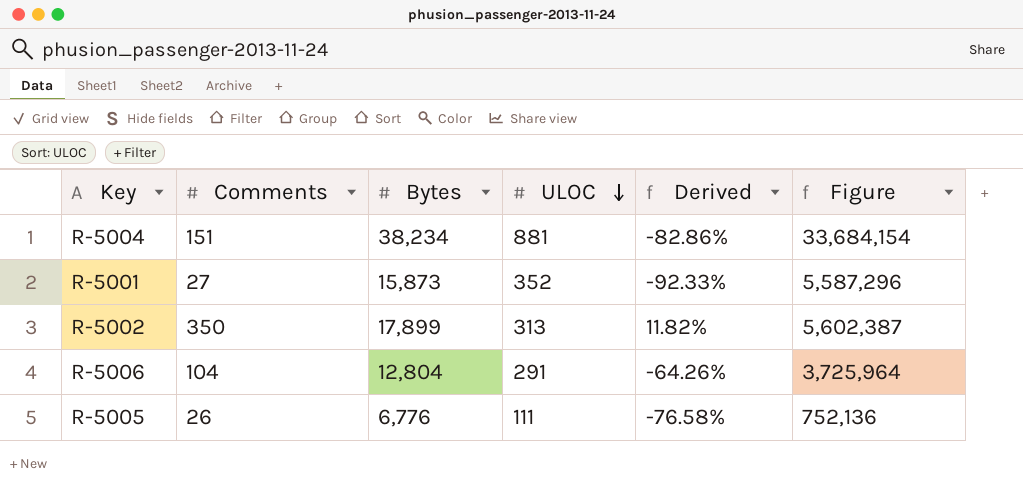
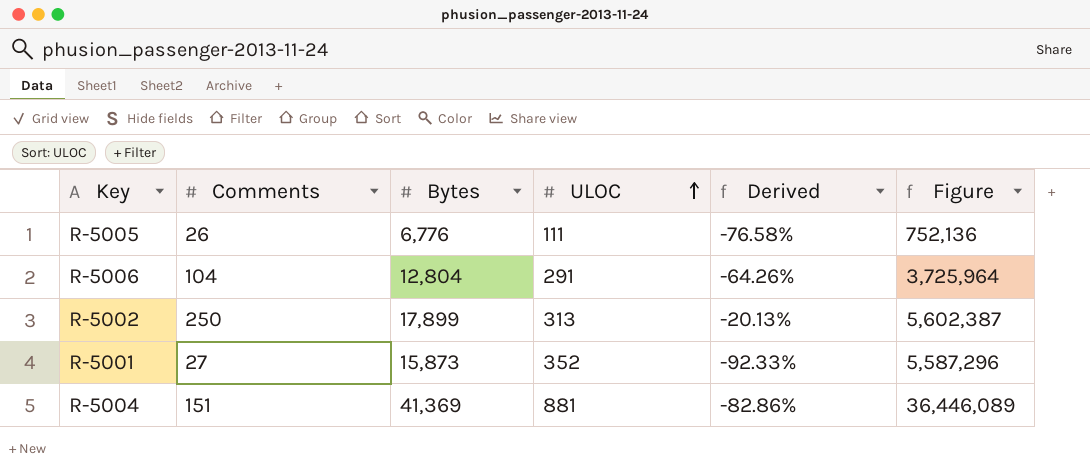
row order: ULOC descending -> ULOC ascending
R-5002 | Comments: 350 -> 250
R-5002 | Derived: 11.82% -> -20.13%
R-5004 | Bytes: 38,234 -> 41,369
R-5004 | Figure: 33,684,154 -> 36,446,089

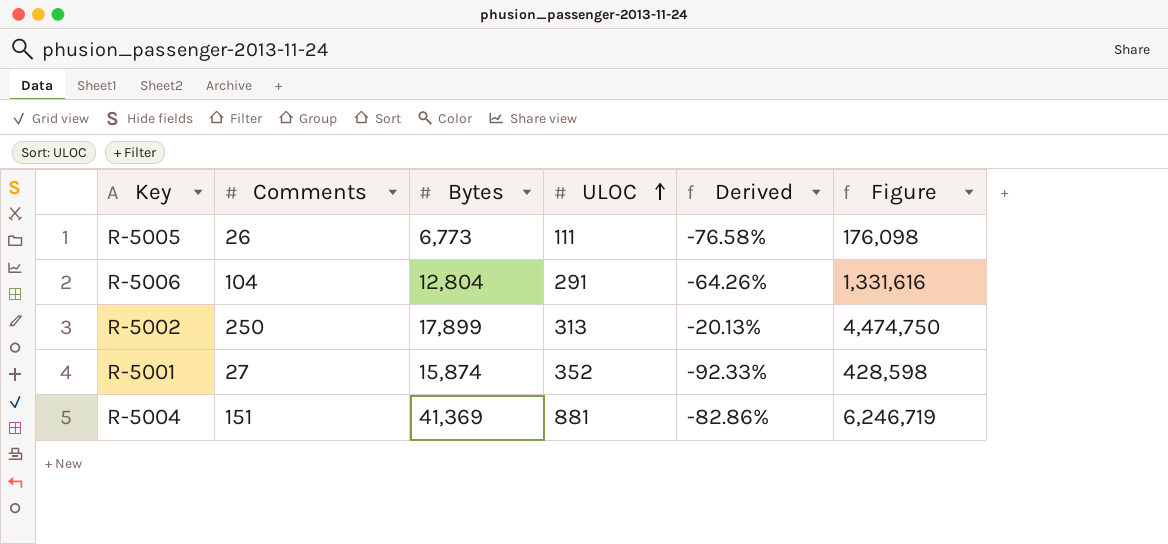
column Figure | formula: [Bytes] * [ULOC] -> [Comments] * [Bytes]
R-5005 | Bytes: 6,776 -> 6,773
R-5001 | Bytes: 15,873 -> 15,874

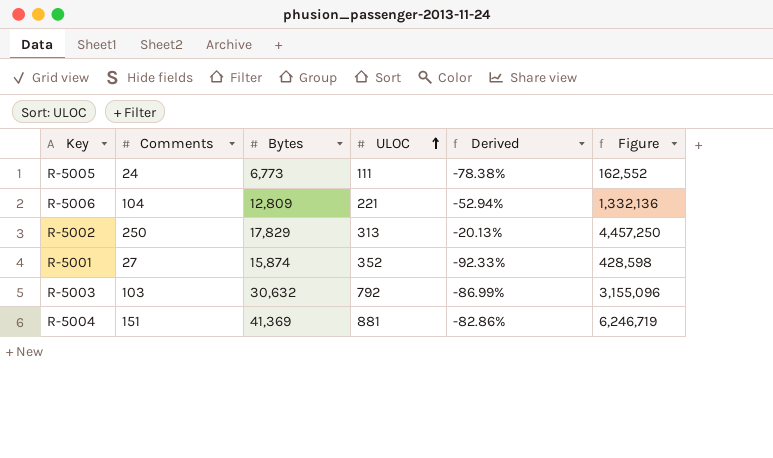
R-5005 | Comments: 26 -> 24
R-5005 | Derived: -76.58% -> -78.38%
R-5005 | Figure: 176,098 -> 162,552
R-5006 | Bytes: 12,804 -> 12,809
R-5006 | ULOC: 291 -> 221
R-5006 | Derived: -64.26% -> -52.94%
R-5006 | Figure: 1,331,616 -> 1,332,136
R-5002 | Bytes: 17,899 -> 17,829
R-5002 | Figure: 4,474,750 -> 4,457,250
row R-5003: none -> 103 | 30,632 | 792 | -86.99% | 3,155,096

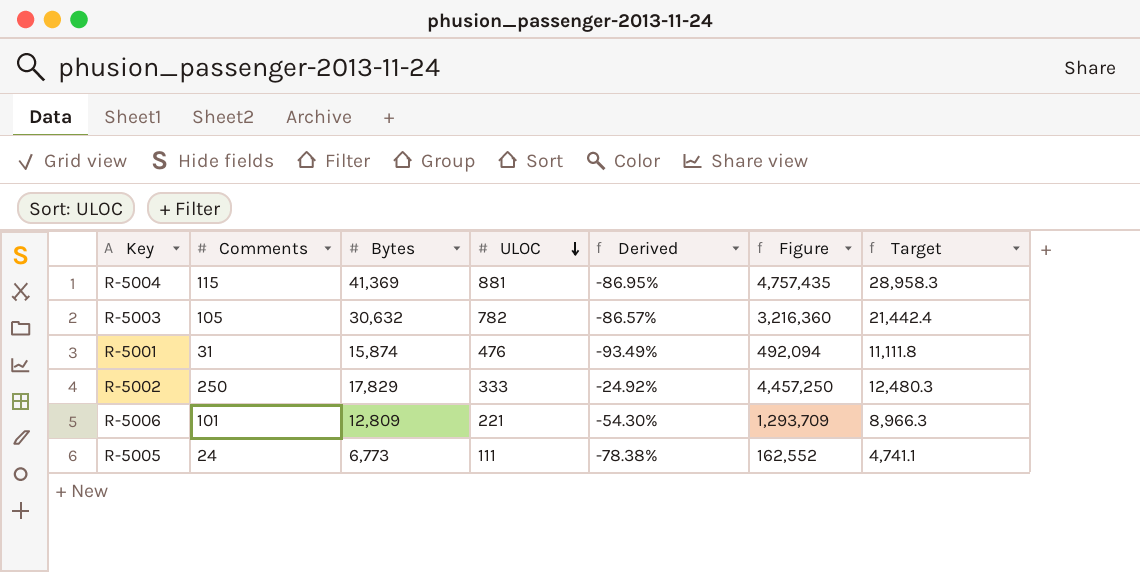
row order: ULOC ascending -> ULOC descending
column Target | formula: none -> [Bytes] * 0.7
R-5004 | Comments: 151 -> 115
R-5004 | Derived: -82.86% -> -86.95%
R-5004 | Figure: 6,246,719 -> 4,757,435
R-5003 | Comments: 103 -> 105
R-5003 | ULOC: 792 -> 782
R-5003 | Derived: -86.99% -> -86.57%
R-5003 | Figure: 3,155,096 -> 3,216,360
R-5001 | Comments: 27 -> 31
R-5001 | ULOC: 352 -> 476
R-5001 | Derived: -92.33% -> -93.49%
R-5001 | Figure: 428,598 -> 492,094
R-5002 | ULOC: 313 -> 333
R-5002 | Derived: -20.13% -> -24.92%
R-5006 | Comments: 104 -> 101
R-5006 | Derived: -52.94% -> -54.30%
R-5006 | Figure: 1,332,136 -> 1,293,709

